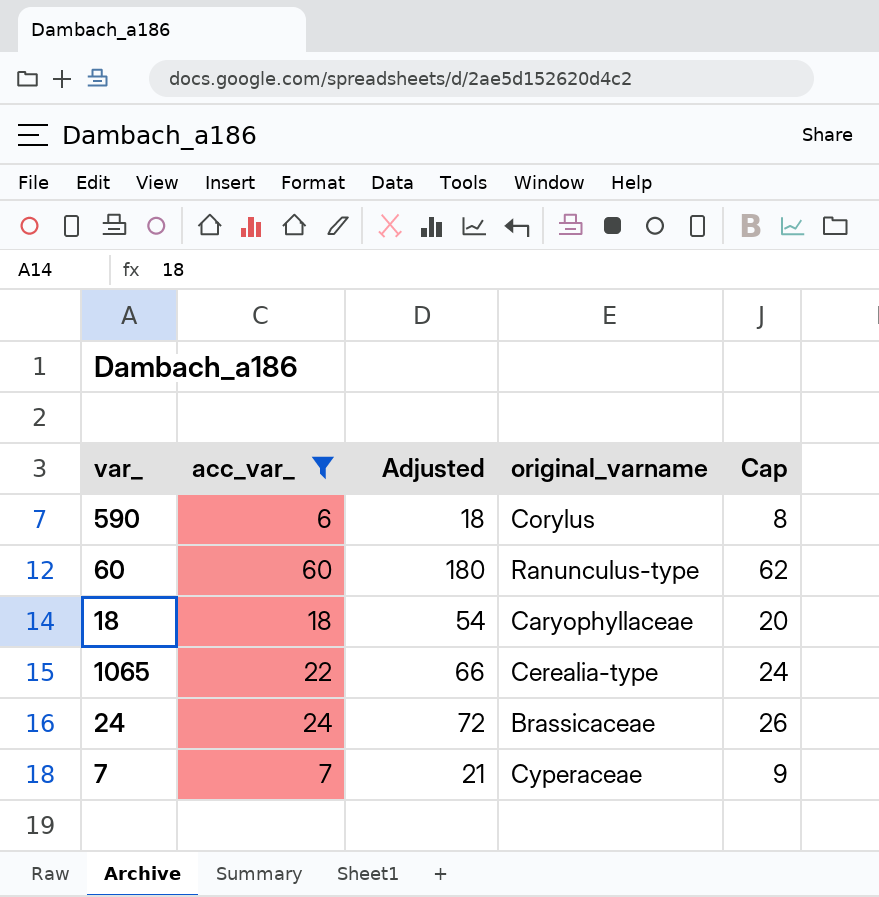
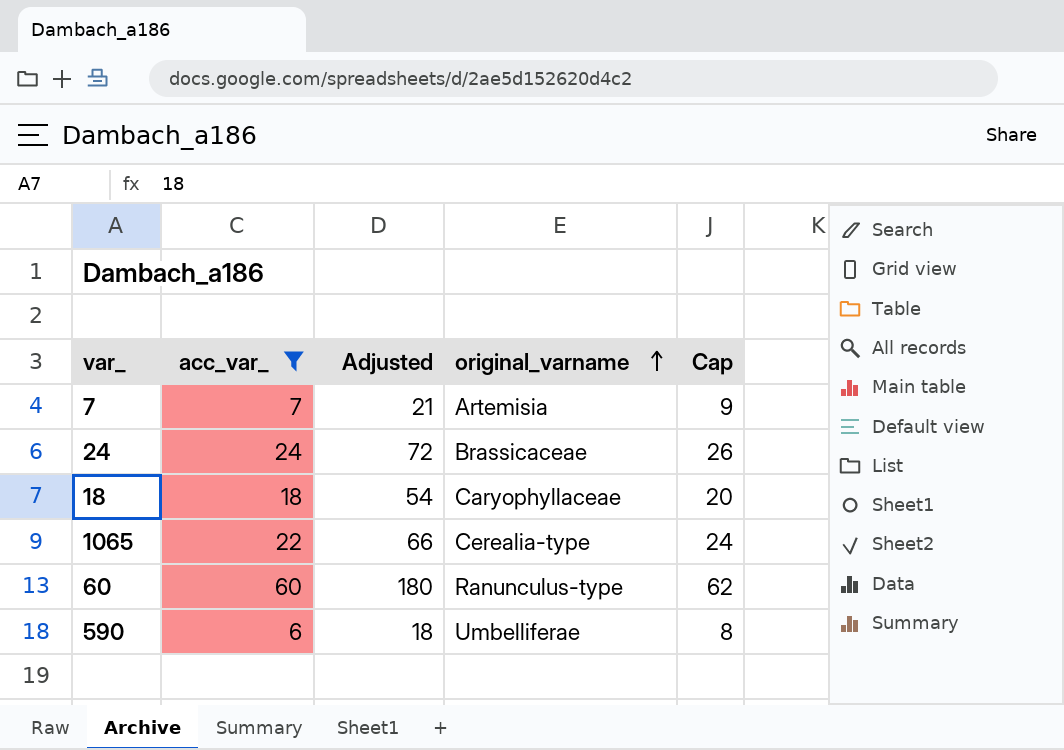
row order: none -> original_varname ascending
7 | original_varname: Cyperaceae -> Artemisia
590 | original_varname: Corylus -> Umbelliferae

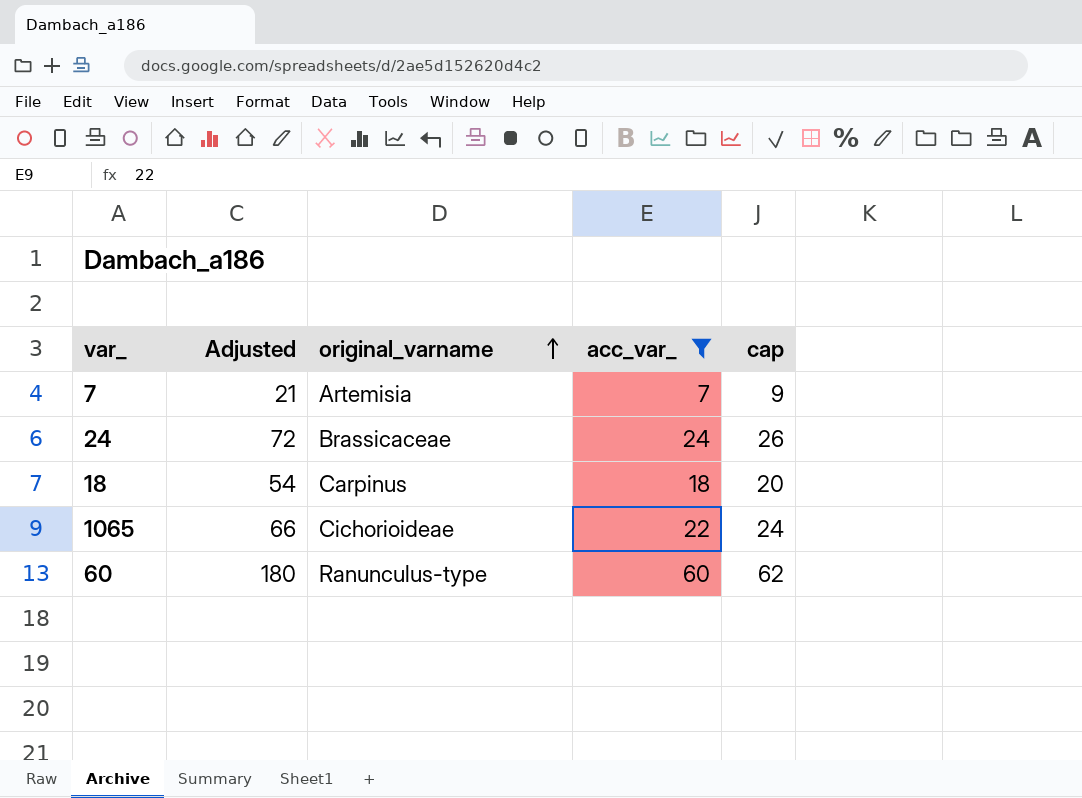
column acc_var_ | position: 2 -> 4
column name: Cap -> cap
row 590: 6 | 18 | Umbelliferae | 8 -> none
18 | original_varname: Caryophyllaceae -> Carpinus
1065 | original_varname: Cerealia-type -> Cichorioideae

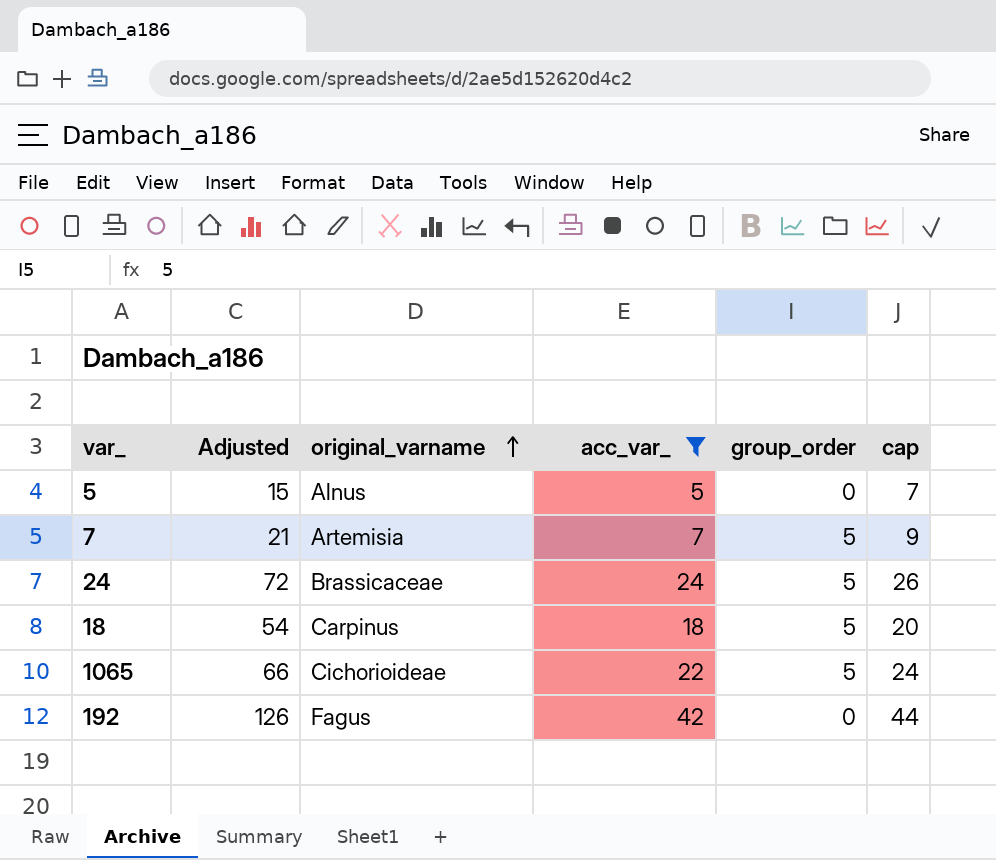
column group_order | position: none -> 5
row 60: 180 | Ranunculus-type | 60 | 62 -> none
row 5: none -> 15 | Alnus | 5 | 0 | 7
row 192: none -> 126 | Fagus | 42 | 0 | 44

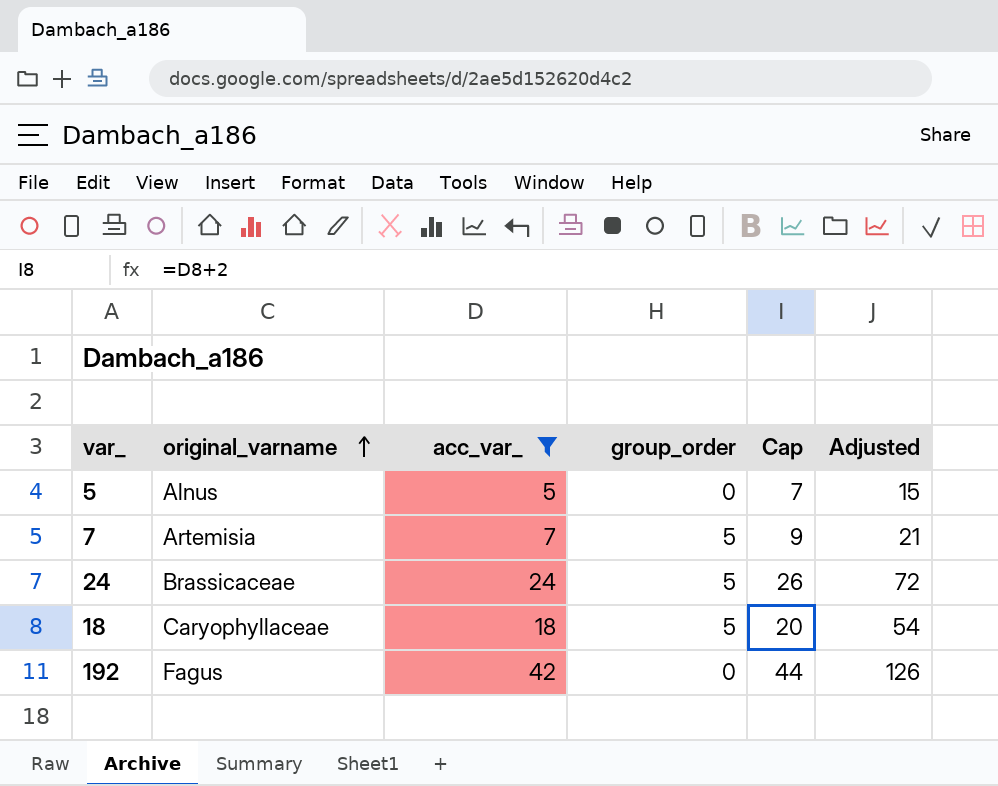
column name: cap -> Cap
column Adjusted | position: 2 -> 6
row 1065: 66 | Cichorioideae | 22 | 5 | 24 -> none
18 | original_varname: Carpinus -> Caryophyllaceae

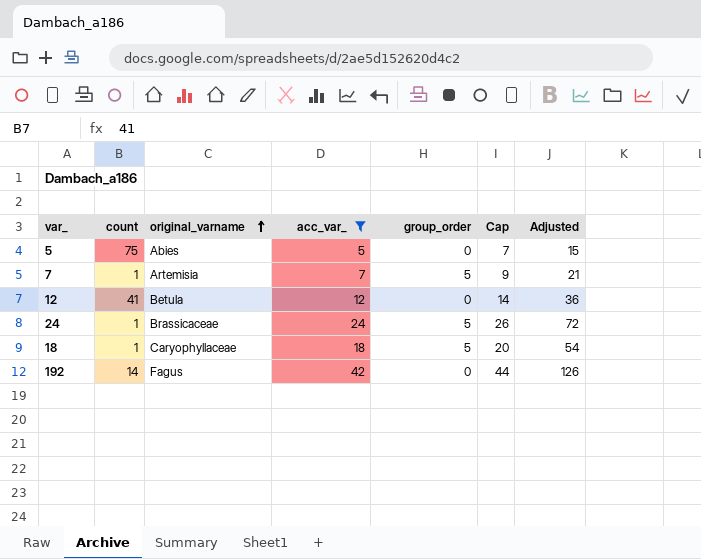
column count | position: none -> 2
5 | original_varname: Alnus -> Abies
row 12: none -> 41 | Betula | 12 | 0 | 14 | 36

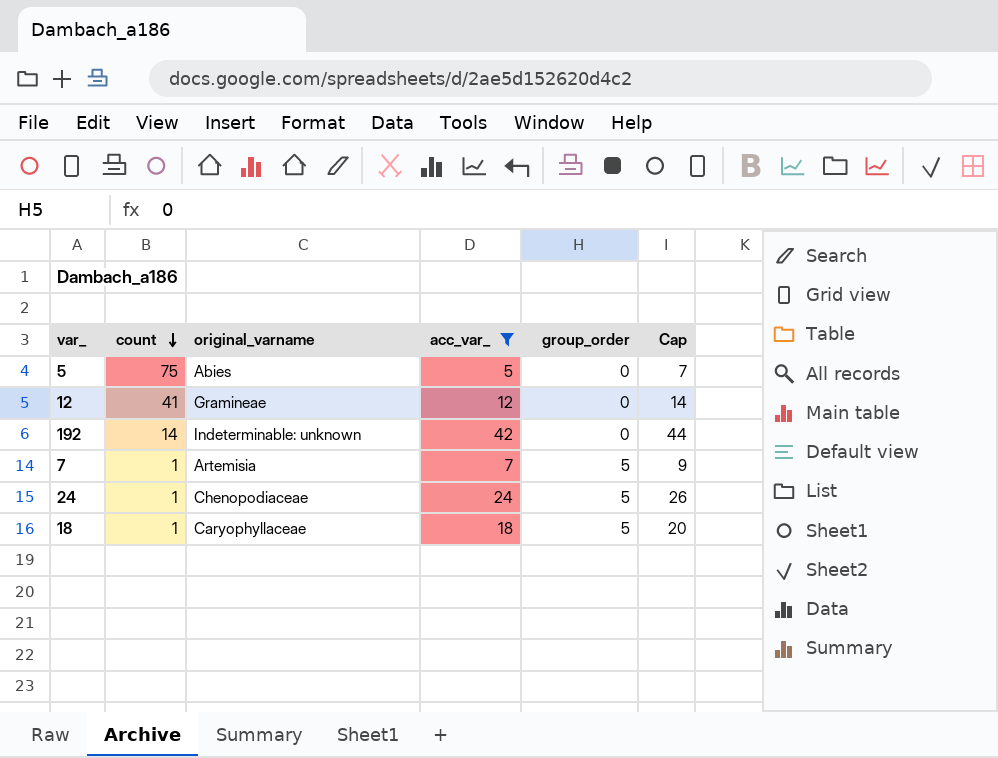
row order: original_varname ascending -> count descending
column Adjusted | formula: [acc_var_] * 3 -> none
12 | original_varname: Betula -> Gramineae
192 | original_varname: Fagus -> Indeterminable: unknown
24 | original_varname: Brassicaceae -> Chenopodiaceae

